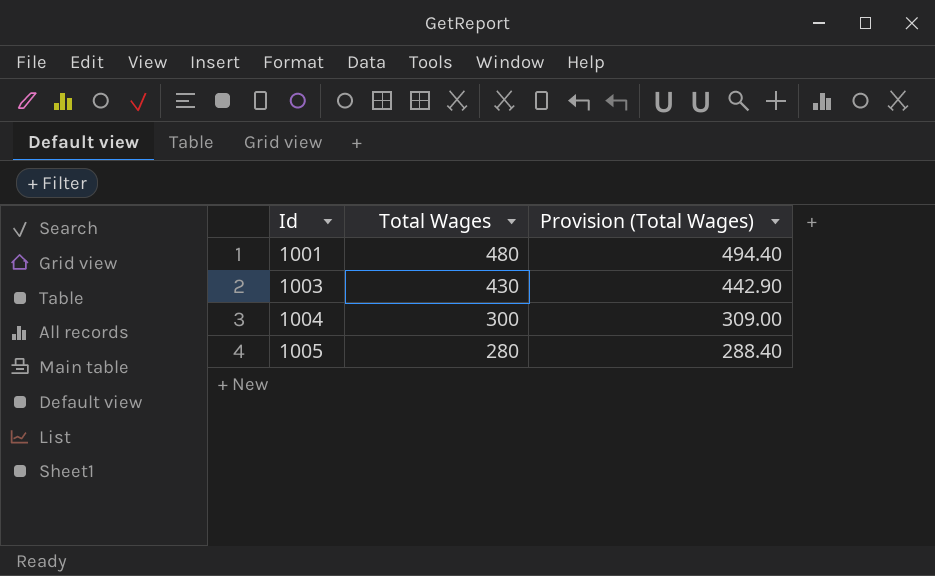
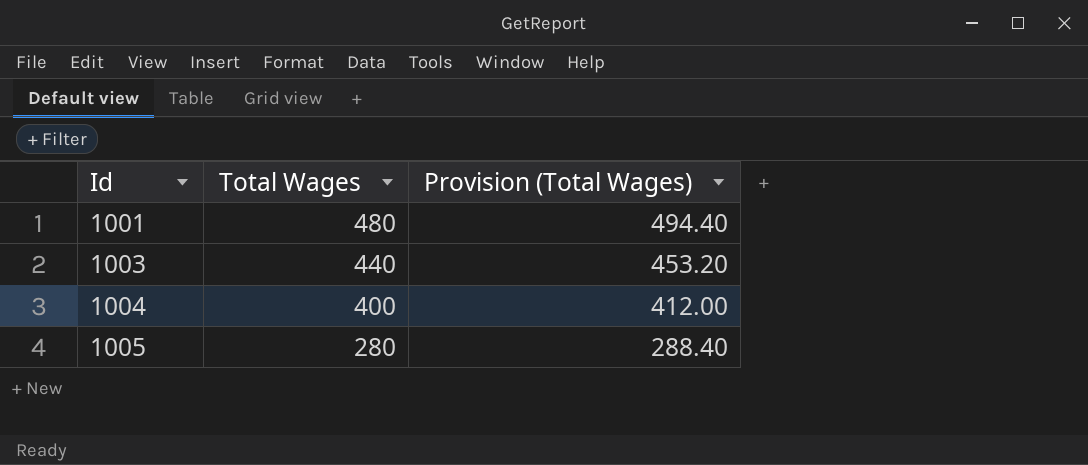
1003 | Total Wages: 430 -> 440
1003 | Provision (Total Wages): 442.90 -> 453.20
1004 | Total Wages: 300 -> 400
1004 | Provision (Total Wages): 309.00 -> 412.00

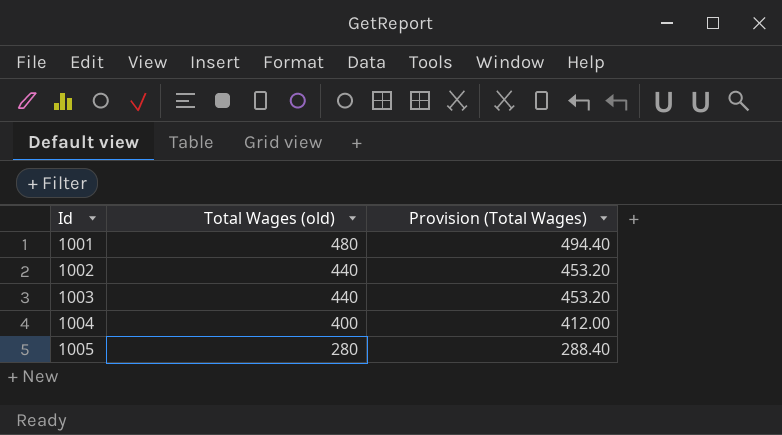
column name: Total Wages -> Total Wages (old)
row 1002: none -> 440 | 453.20

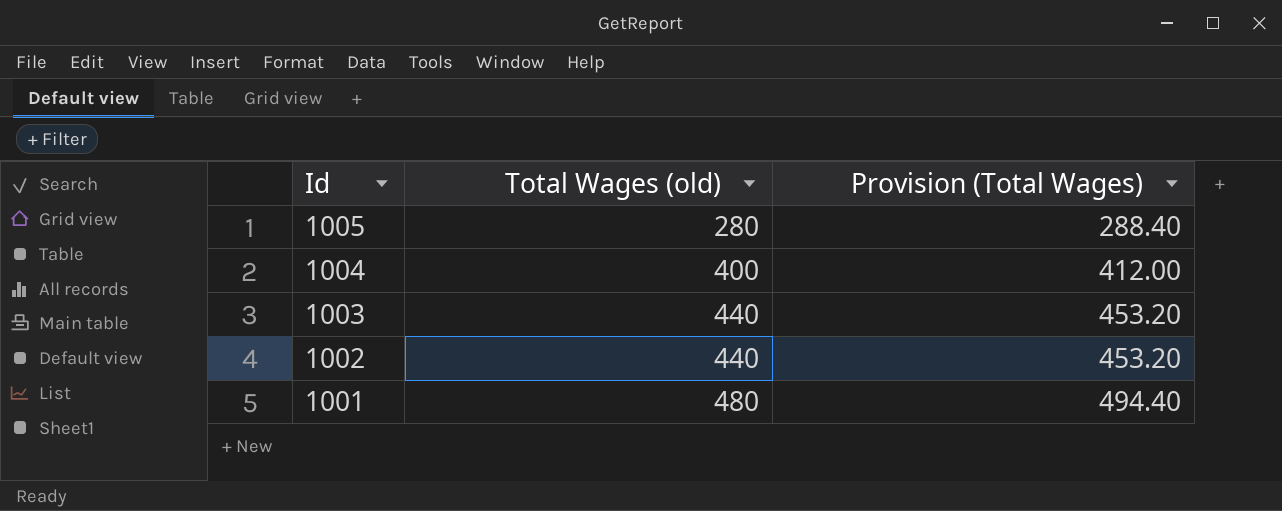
row order: Id ascending -> Id descending

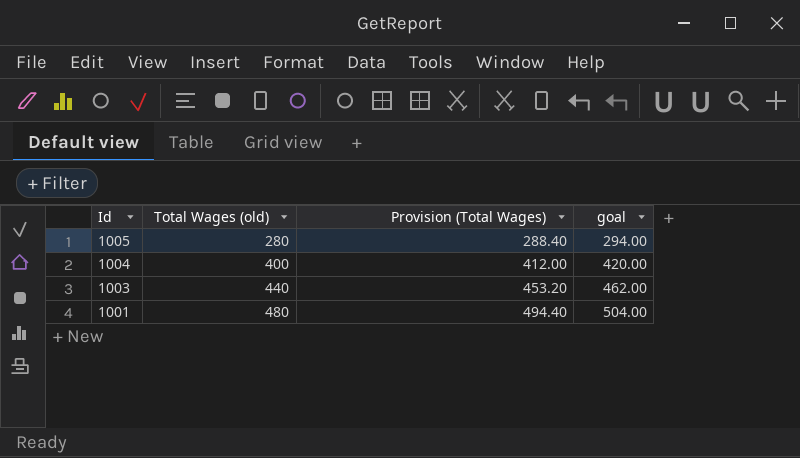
column goal | formula: none -> [Total Wages (old)] * 1.05
row 1002: 440 | 453.20 -> none

